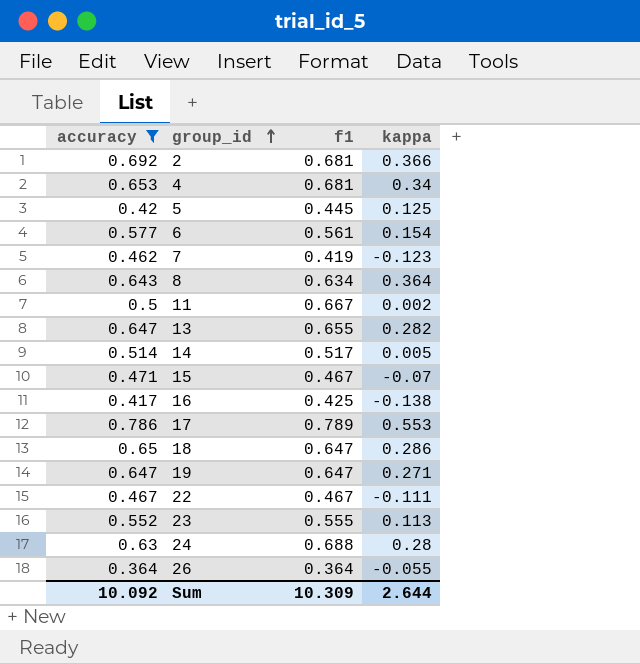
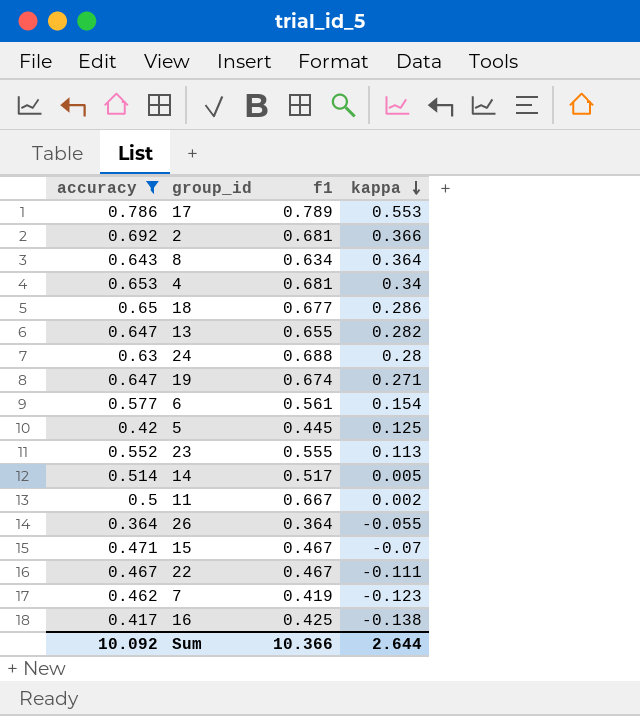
row order: group_id ascending -> kappa descending
18 | f1: 0.647 -> 0.677
19 | f1: 0.647 -> 0.674
Sum | f1: 10.309 -> 10.366

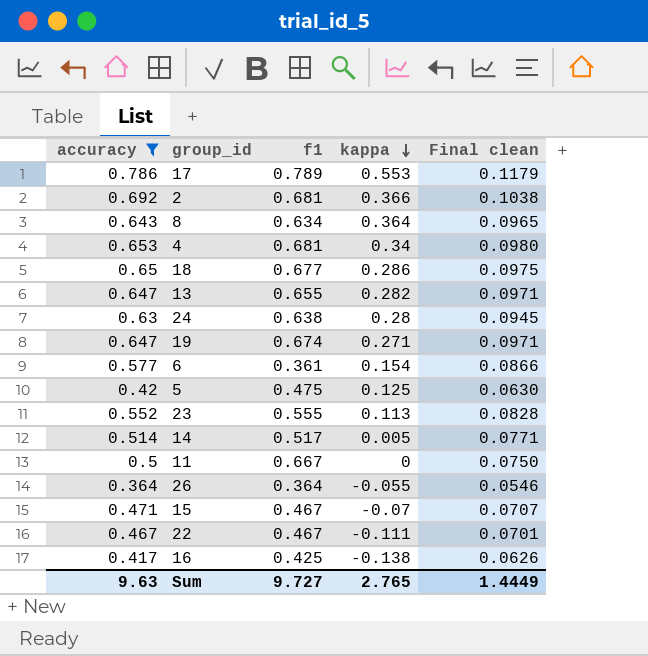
column Final clean | formula: none -> [accuracy] * 0.15
row 7: 0.462 | 0.419 | -0.123 -> none
24 | f1: 0.688 -> 0.638
6 | f1: 0.561 -> 0.361
5 | f1: 0.445 -> 0.475
11 | kappa: 0.002 -> 0
Sum | accuracy: 10.092 -> 9.63
Sum | f1: 10.366 -> 9.727
Sum | kappa: 2.644 -> 2.765

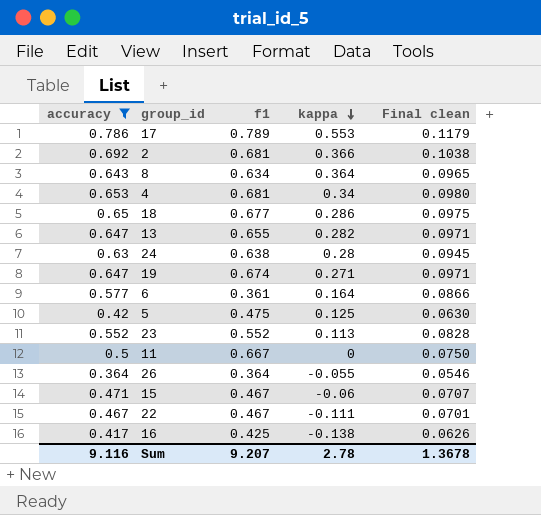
row 14: 0.514 | 0.517 | 0.005 | 0.0771 -> none
6 | kappa: 0.154 -> 0.164
23 | f1: 0.555 -> 0.552
15 | kappa: -0.07 -> -0.06
Sum | accuracy: 9.63 -> 9.116
Sum | f1: 9.727 -> 9.207
Sum | kappa: 2.765 -> 2.78
Sum | Final clean: 1.4449 -> 1.3678

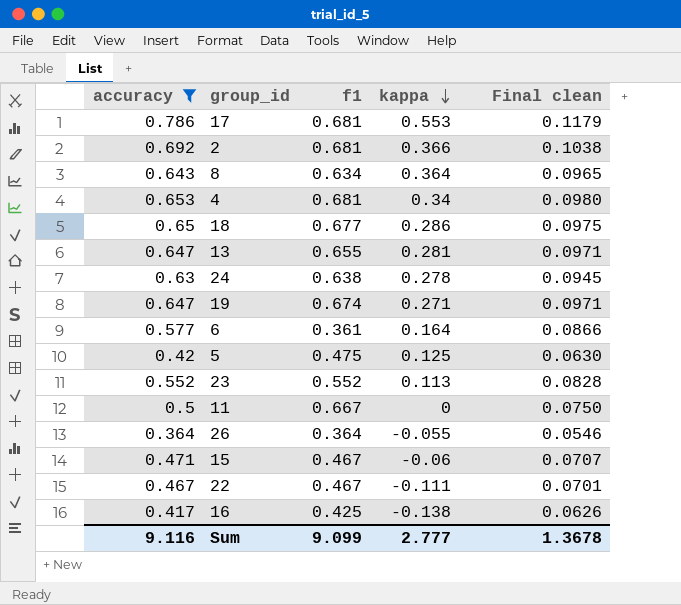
17 | f1: 0.789 -> 0.681
13 | kappa: 0.282 -> 0.281
24 | kappa: 0.28 -> 0.278
Sum | f1: 9.207 -> 9.099
Sum | kappa: 2.78 -> 2.777

